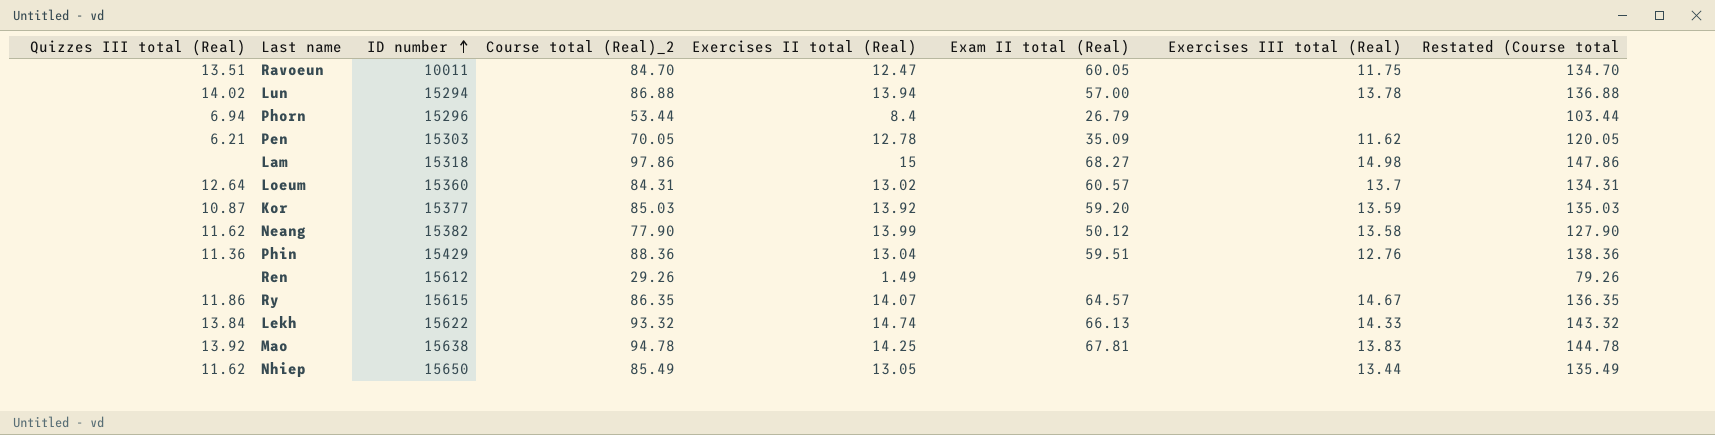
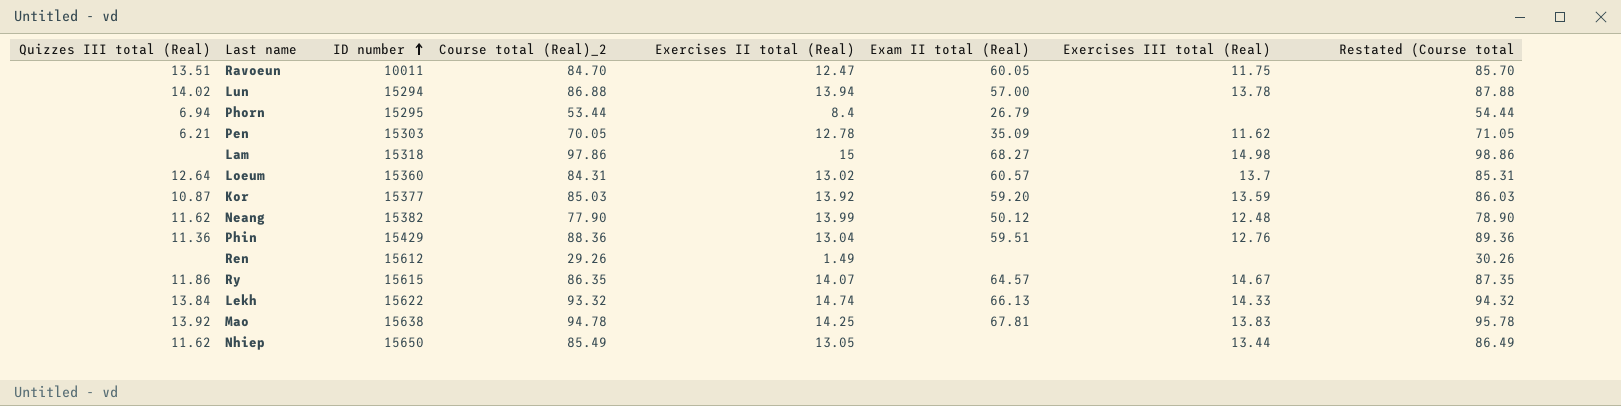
column Restated (Course total | formula: [Course total (Real)_2] + 50 -> [Course total (Real)_2] + 1
Phorn | ID number: 15296 -> 15295
Neang | Exercises III total (Real): 13.58 -> 12.48

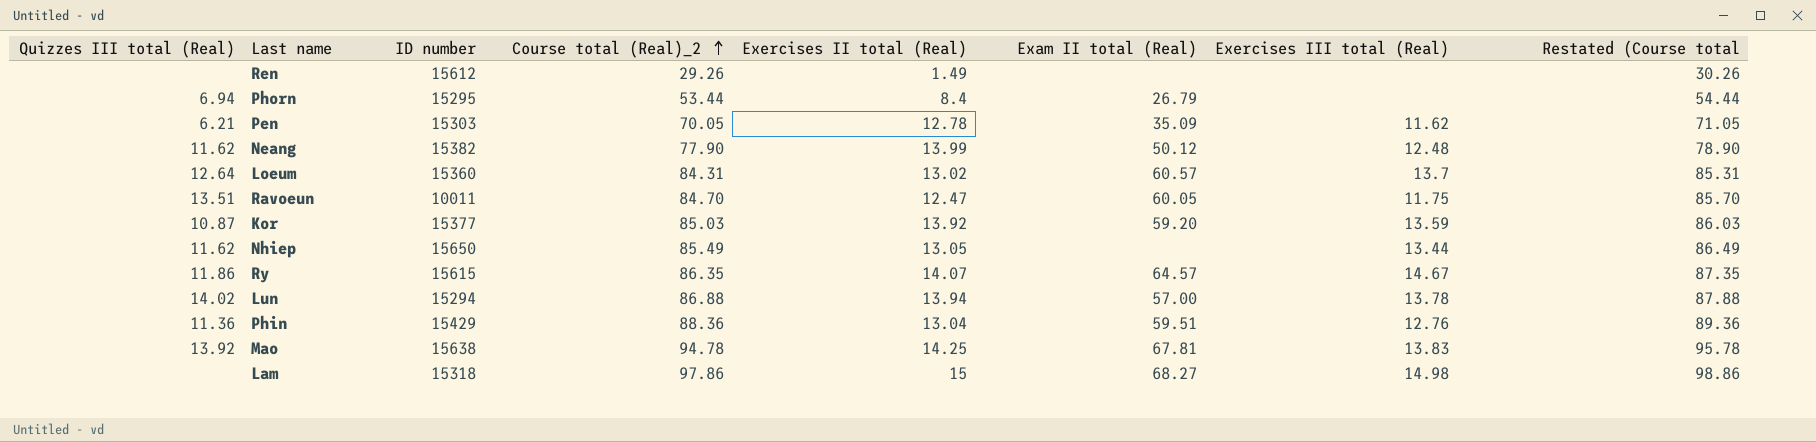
row order: ID number ascending -> Course total (Real)_2 ascending
row Lekh: 13.84 | 15622 | 93.32 | 14.74 | 66.13 | 14.33 | 94.32 -> none

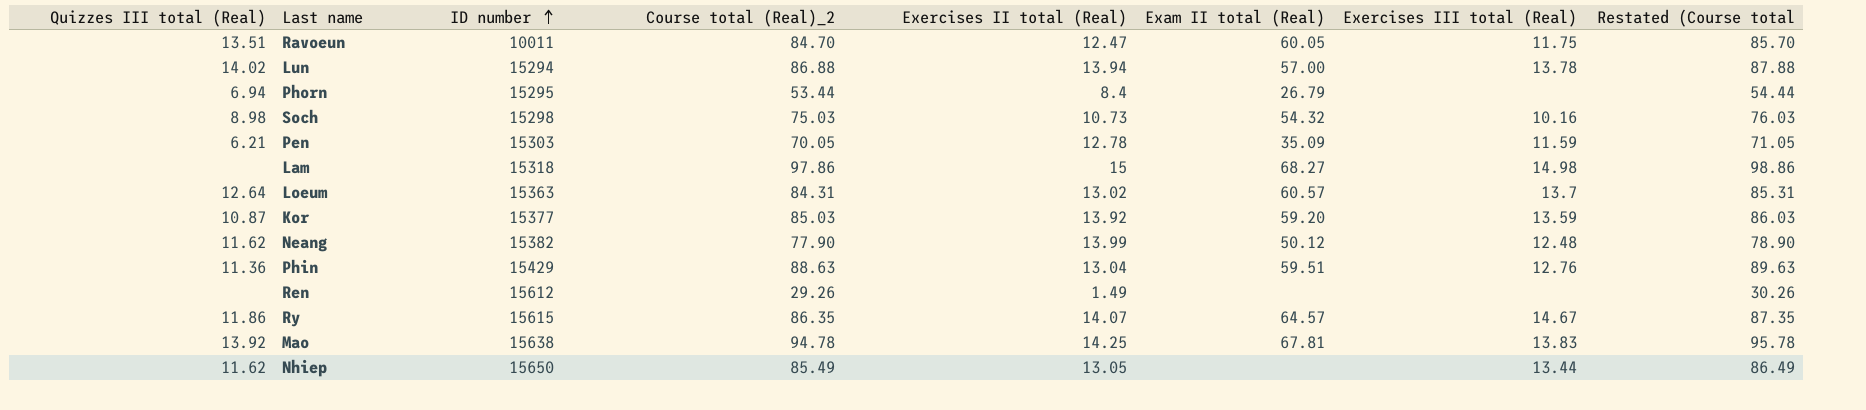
row order: Course total (Real)_2 ascending -> ID number ascending
row Soch: none -> 8.98 | 15298 | 75.03 | 10.73 | 54.32 | 10.16 | 76.03
Pen | Exercises III total (Real): 11.62 -> 11.59
Loeum | ID number: 15360 -> 15363
Phin | Course total (Real)_2: 88.36 -> 88.63
Phin | Restated (Course total: 89.36 -> 89.63

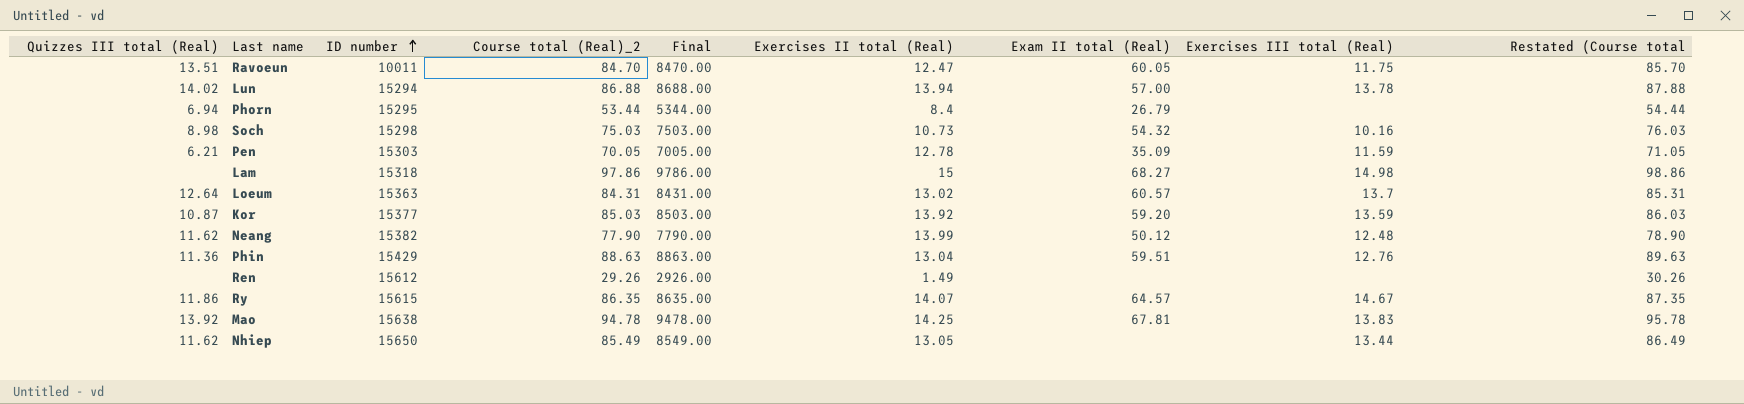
column Final | formula: none -> [Course total (Real)_2] * 100

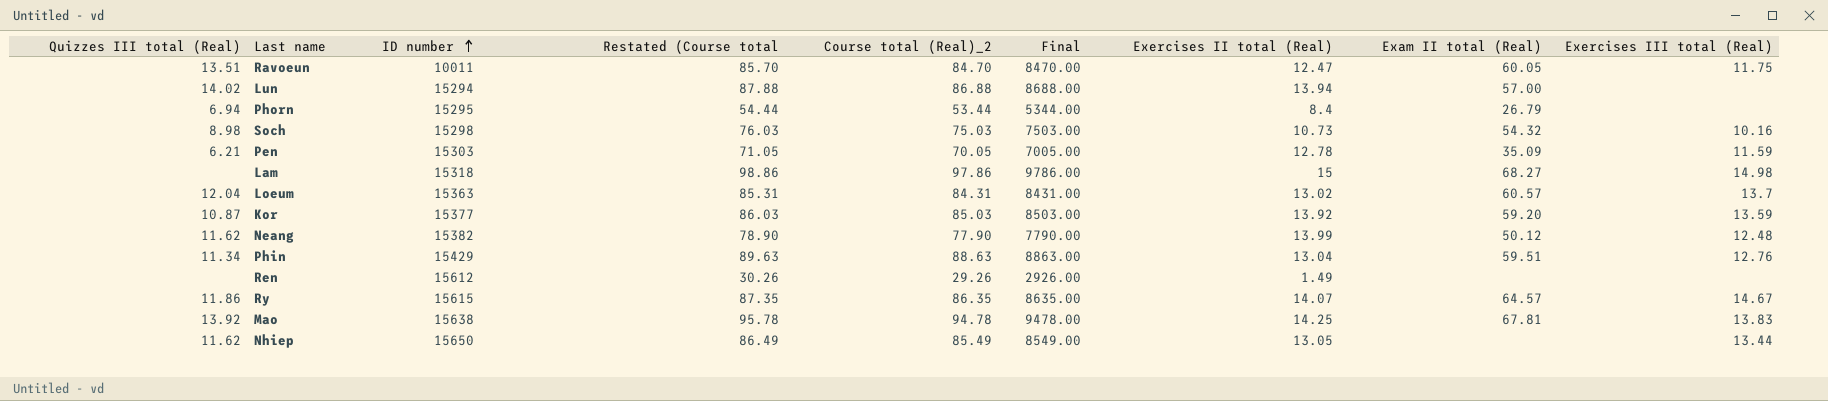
column Restated (Course total | position: 9 -> 4
Lun | Exercises III total (Real): 13.78 -> none
Loeum | Quizzes III total (Real): 12.64 -> 12.04
Phin | Quizzes III total (Real): 11.36 -> 11.34

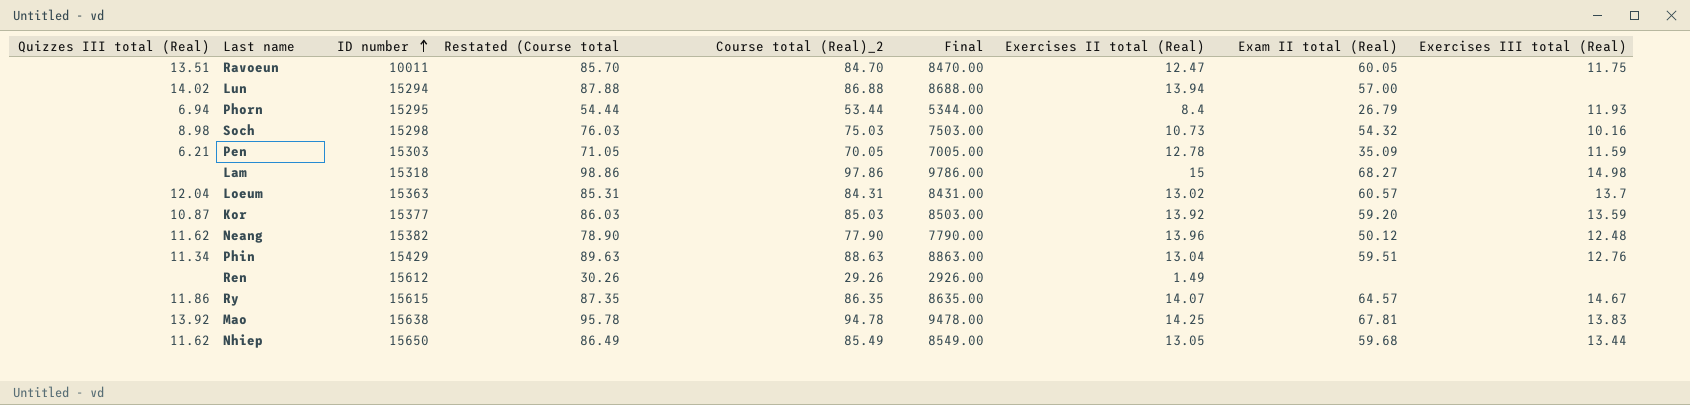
Phorn | Exercises III total (Real): none -> 11.93
Neang | Exercises II total (Real): 13.99 -> 13.96
Nhiep | Exam II total (Real): none -> 59.68

